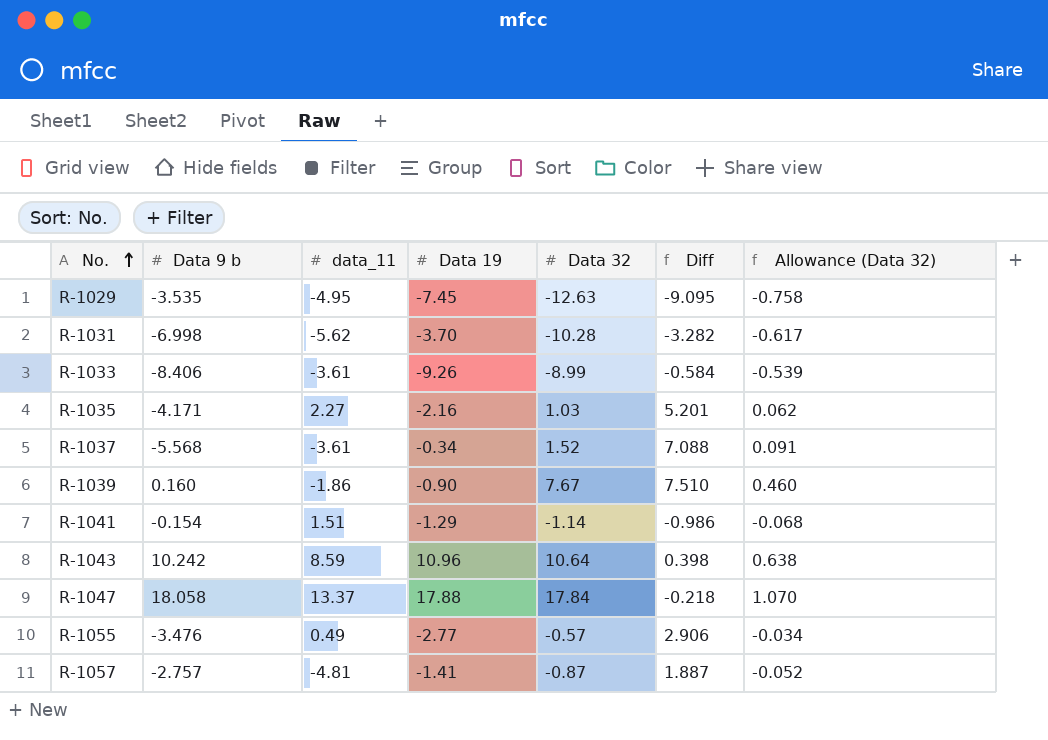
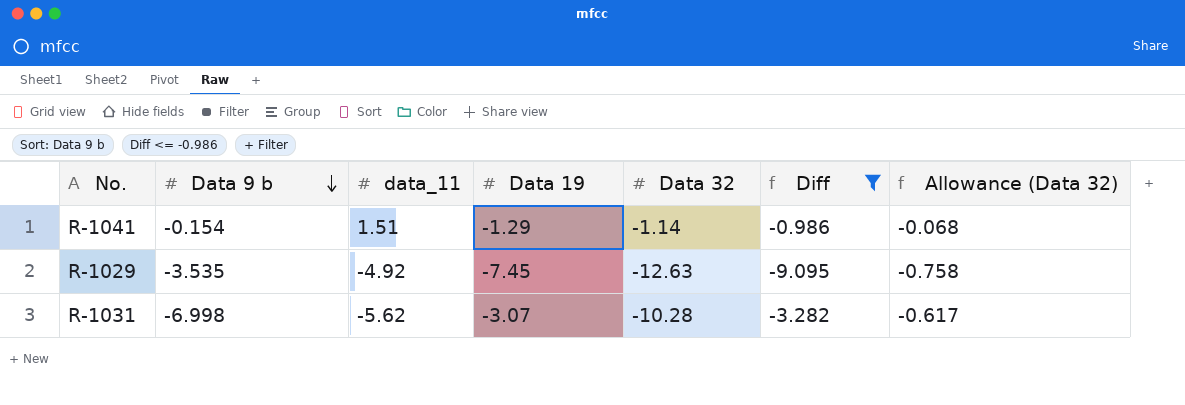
filter: none -> Diff <= -0.986
row order: No. ascending -> Data 9 b descending
R-1029 | data_11: -4.95 -> -4.92
R-1031 | Data 19: -3.70 -> -3.07

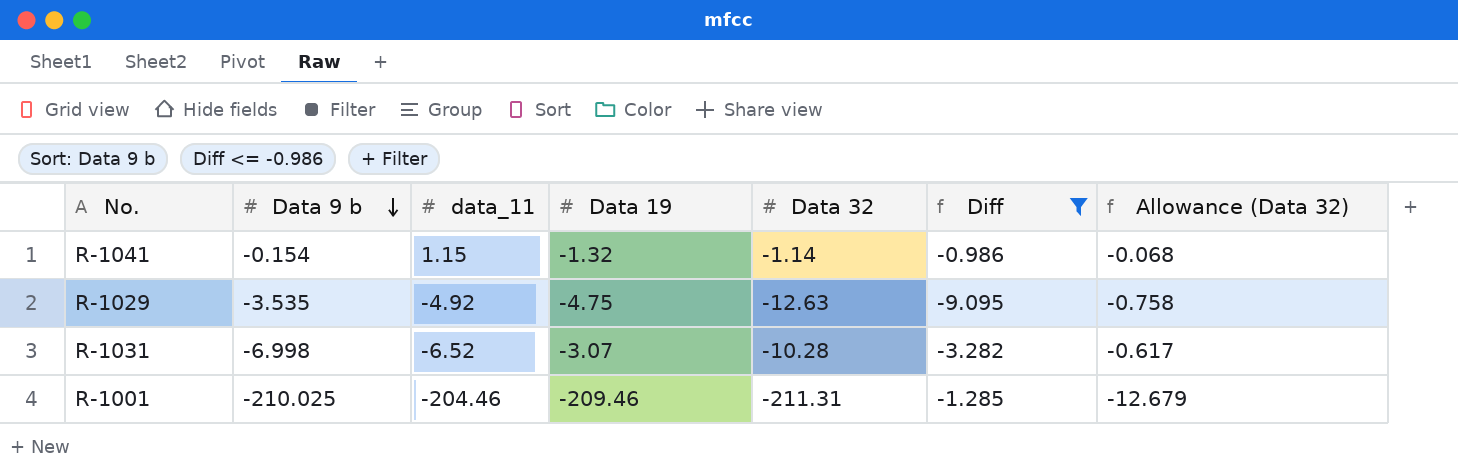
R-1041 | data_11: 1.51 -> 1.15
R-1041 | Data 19: -1.29 -> -1.32
R-1029 | Data 19: -7.45 -> -4.75
R-1031 | data_11: -5.62 -> -6.52
row R-1001: none -> -210.025 | -204.46 | -209.46 | -211.31 | -1.285 | -12.679

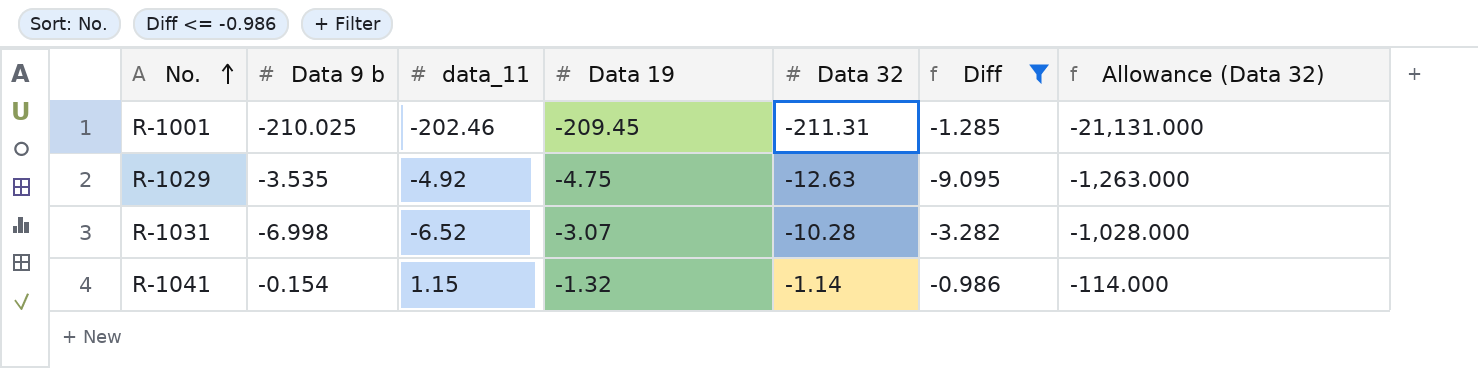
row order: Data 9 b descending -> No. ascending
column Allowance (Data 32) | formula: [Data 32] * 0.06 -> [Data 32] * 100
R-1001 | data_11: -204.46 -> -202.46
R-1001 | Data 19: -209.46 -> -209.45

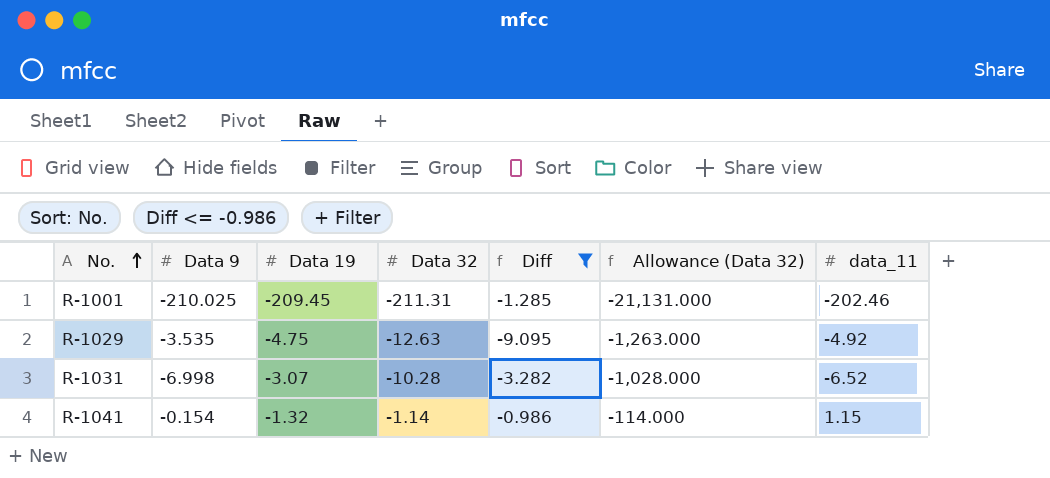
column name: Data 9 b -> Data 9
column data_11 | position: 3 -> 7

